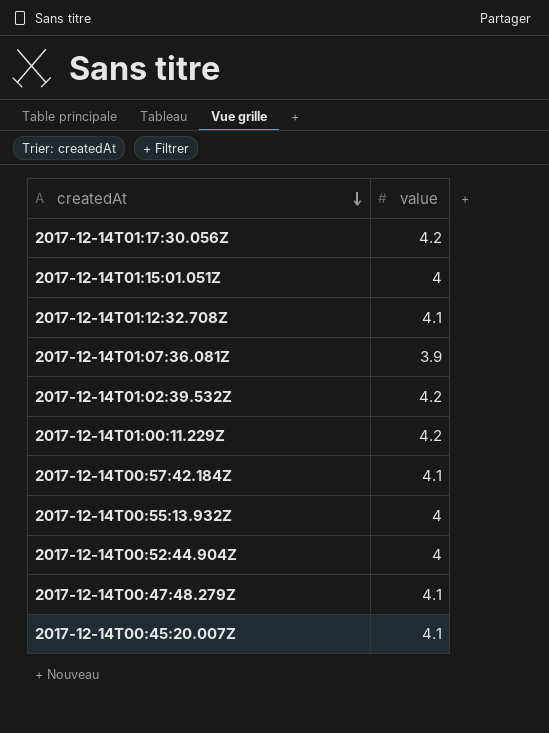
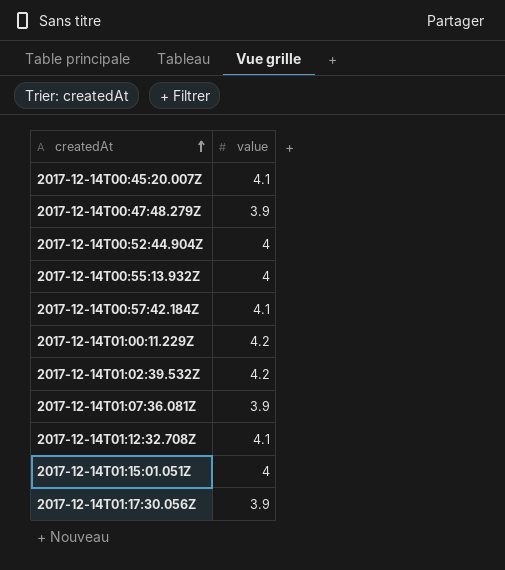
row order: createdAt descending -> createdAt ascending
2017-12-14T00:47:48.279Z | value: 4.1 -> 3.9
2017-12-14T01:17:30.056Z | value: 4.2 -> 3.9

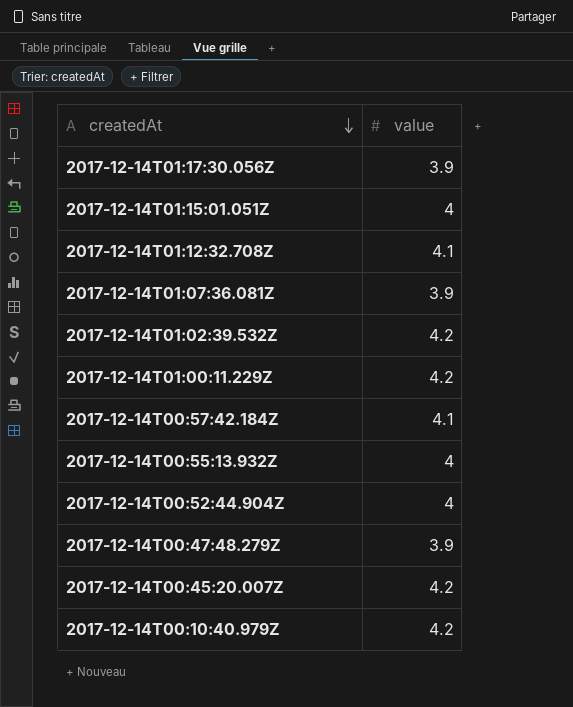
row order: createdAt ascending -> createdAt descending
2017-12-14T00:45:20.007Z | value: 4.1 -> 4.2
row 2017-12-14T00:10:40.979Z: none -> 4.2

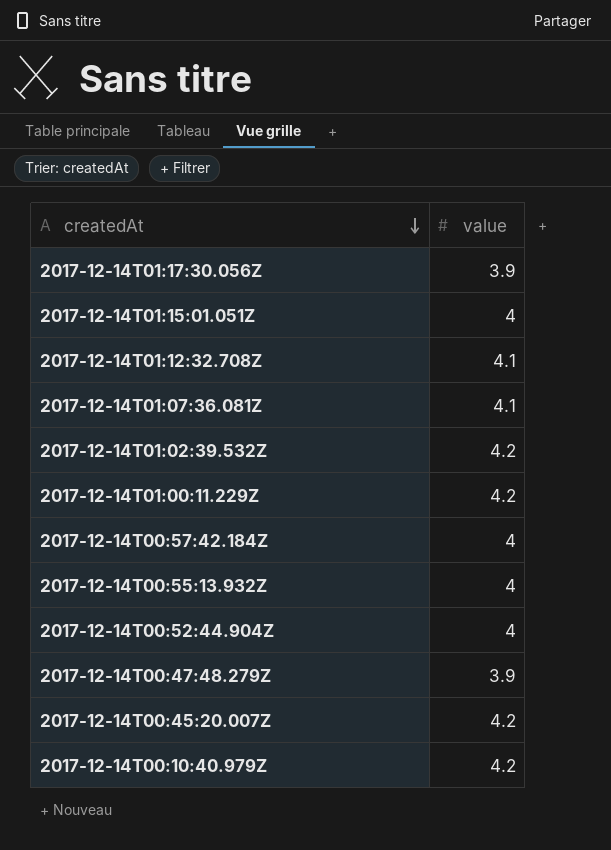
2017-12-14T01:07:36.081Z | value: 3.9 -> 4.1
2017-12-14T00:57:42.184Z | value: 4.1 -> 4

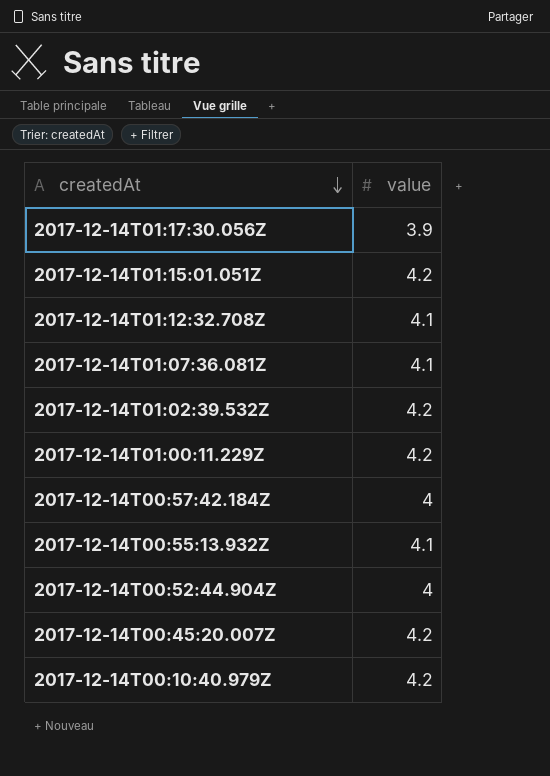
row 2017-12-14T00:47:48.279Z: 3.9 -> none
2017-12-14T01:15:01.051Z | value: 4 -> 4.2
2017-12-14T00:55:13.932Z | value: 4 -> 4.1

